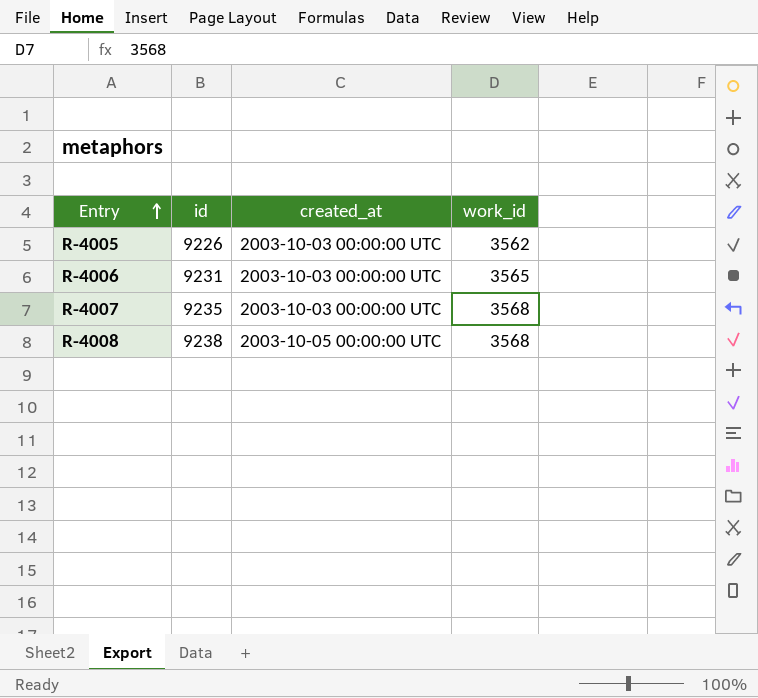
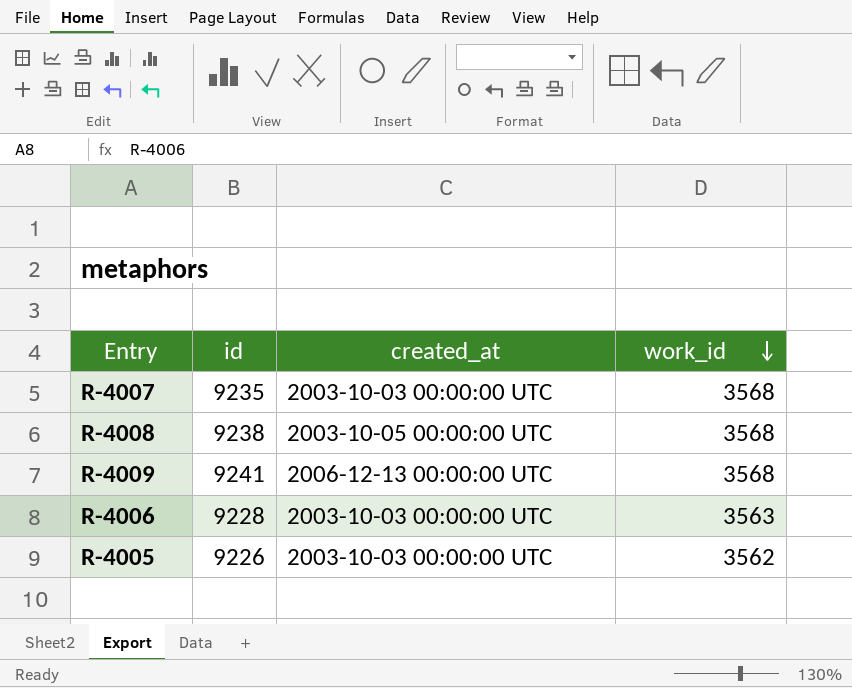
row order: Entry ascending -> work_id descending
row R-4009: none -> 9241 | 2006-12-13 00:00:00 UTC | 3568
R-4006 | id: 9231 -> 9228
R-4006 | work_id: 3565 -> 3563

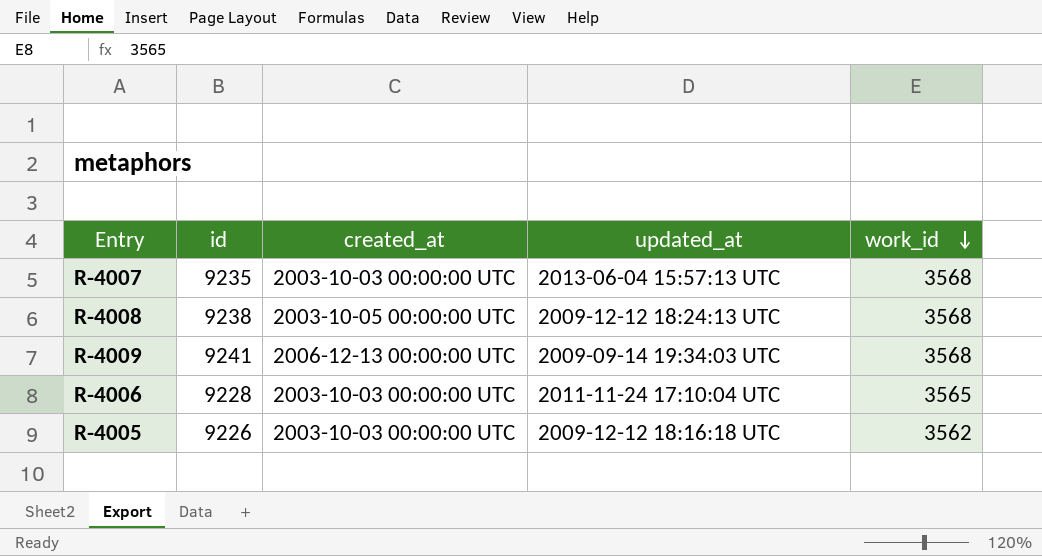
column updated_at | position: none -> 4
R-4006 | work_id: 3563 -> 3565

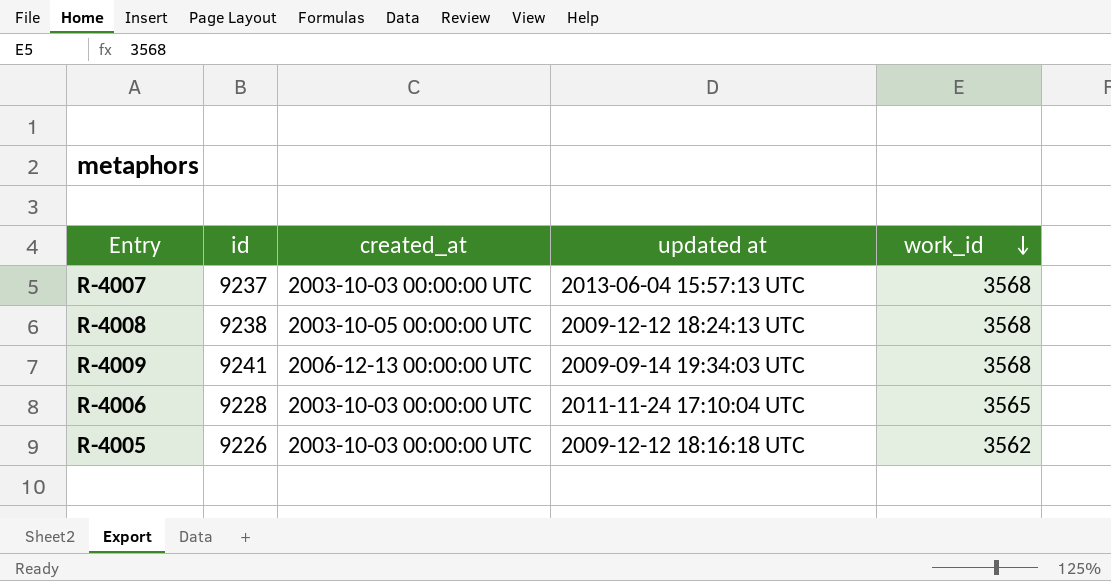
column name: updated_at -> updated at
R-4007 | id: 9235 -> 9237

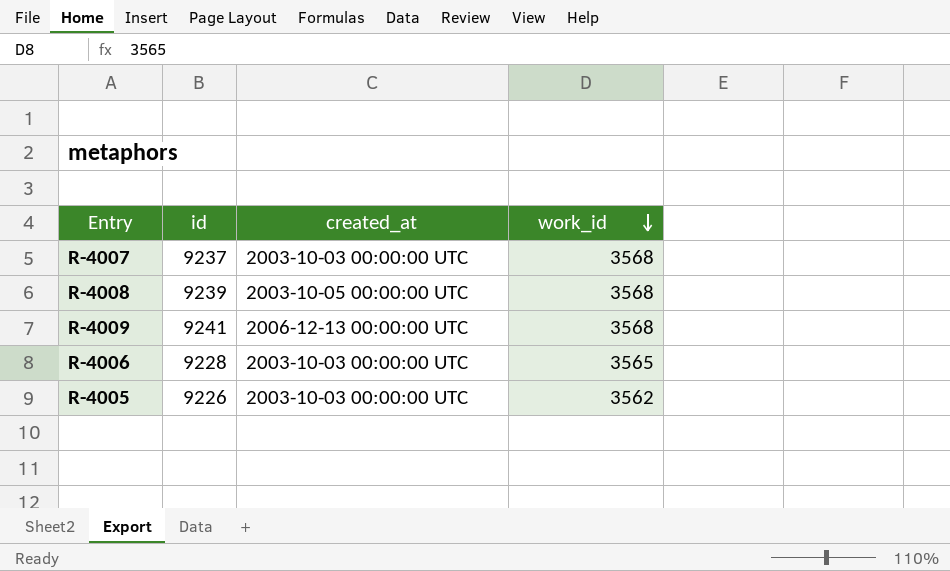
column updated at | position: 4 -> none
R-4008 | id: 9238 -> 9239

